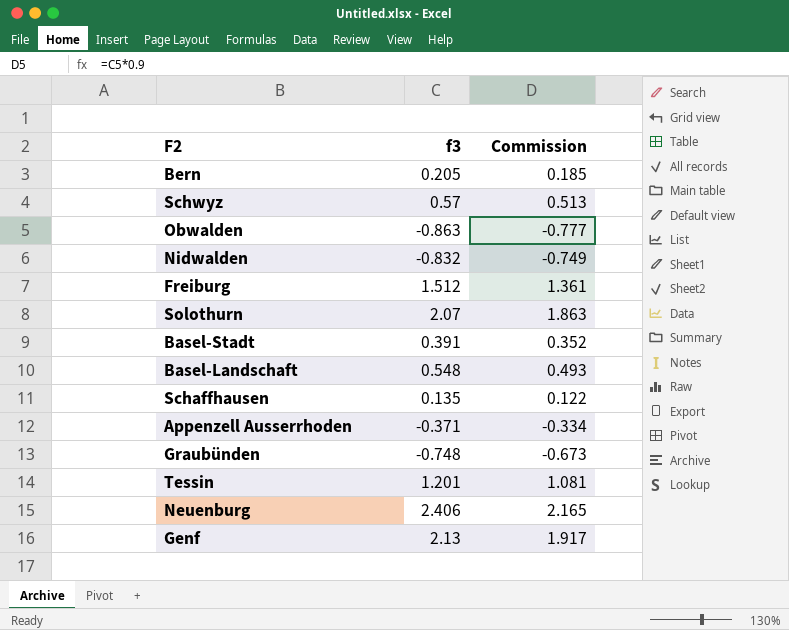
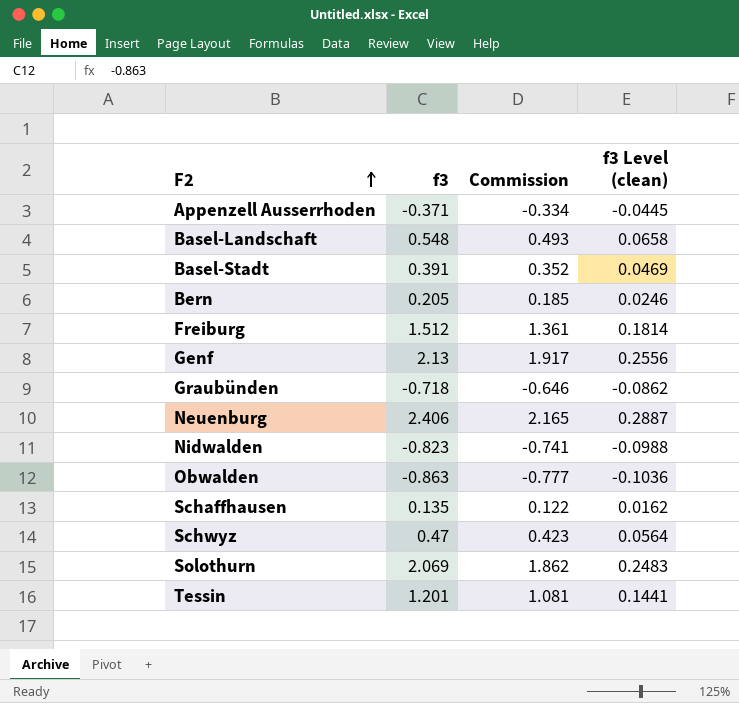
row order: none -> F2 ascending
column f3 Level (clean) | formula: none -> [f3] * 0.12
Graubünden | f3: -0.748 -> -0.718
Graubünden | Commission: -0.673 -> -0.646
Nidwalden | f3: -0.832 -> -0.823
Nidwalden | Commission: -0.749 -> -0.741
Schwyz | f3: 0.57 -> 0.47
Schwyz | Commission: 0.513 -> 0.423
Solothurn | f3: 2.07 -> 2.069
Solothurn | Commission: 1.863 -> 1.862

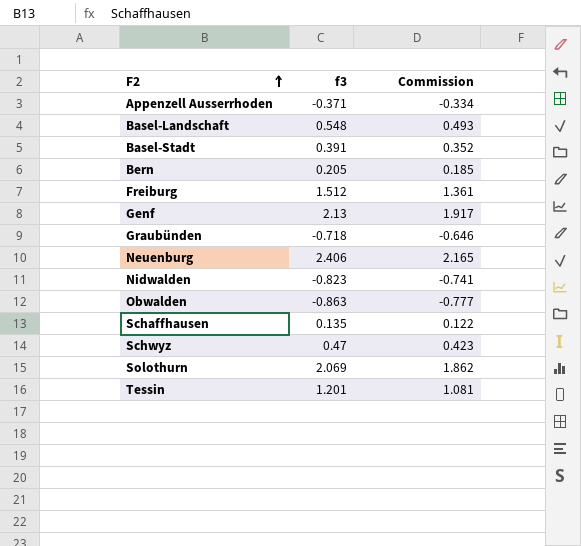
column f3 Level (clean) | formula: [f3] * 0.12 -> none

